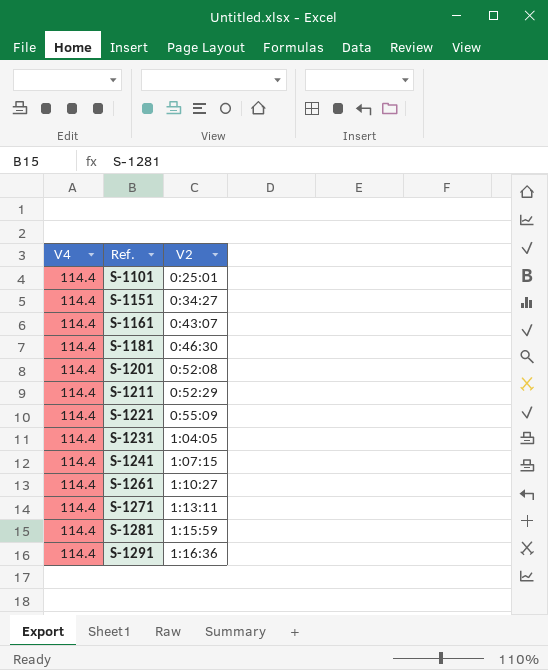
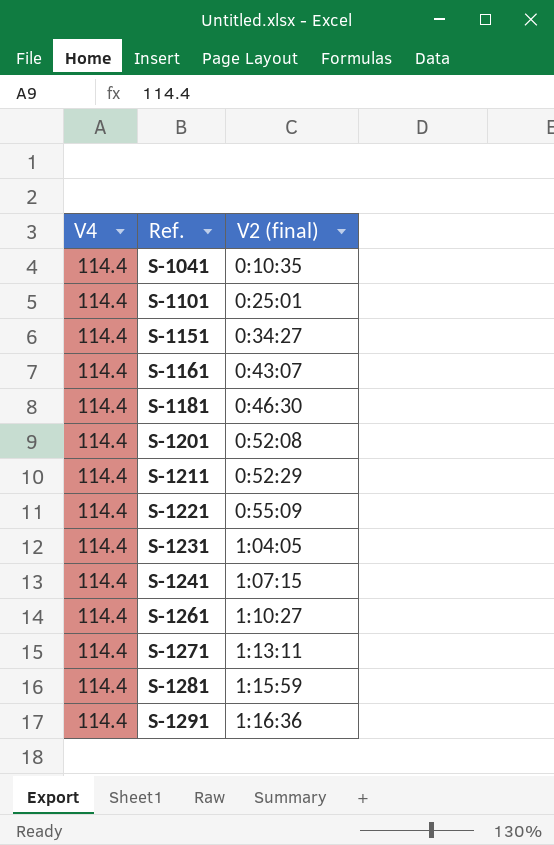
column name: V2 -> V2 (final)
row S-1041: none -> 114.4 | 0:10:35

